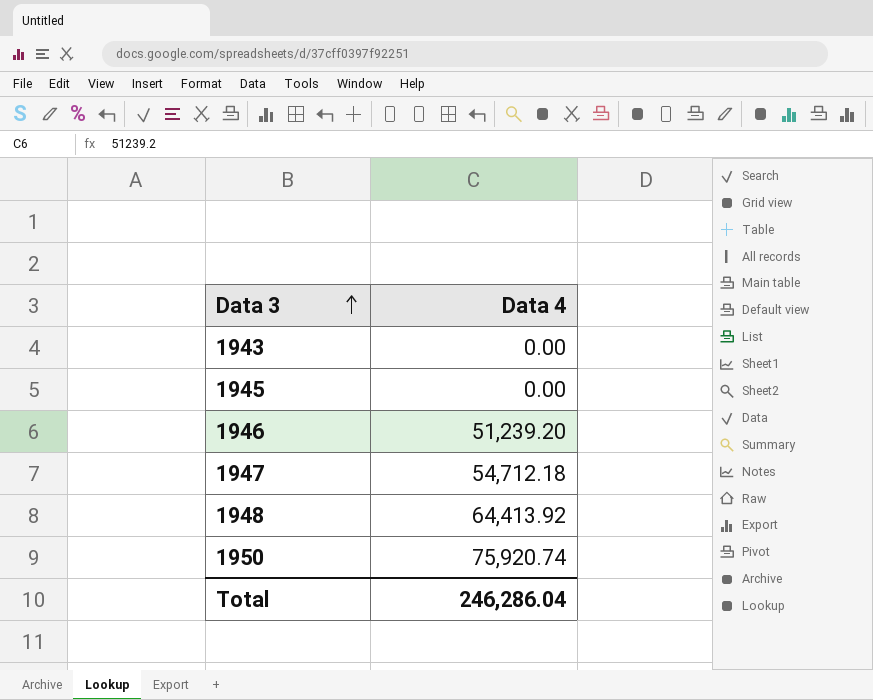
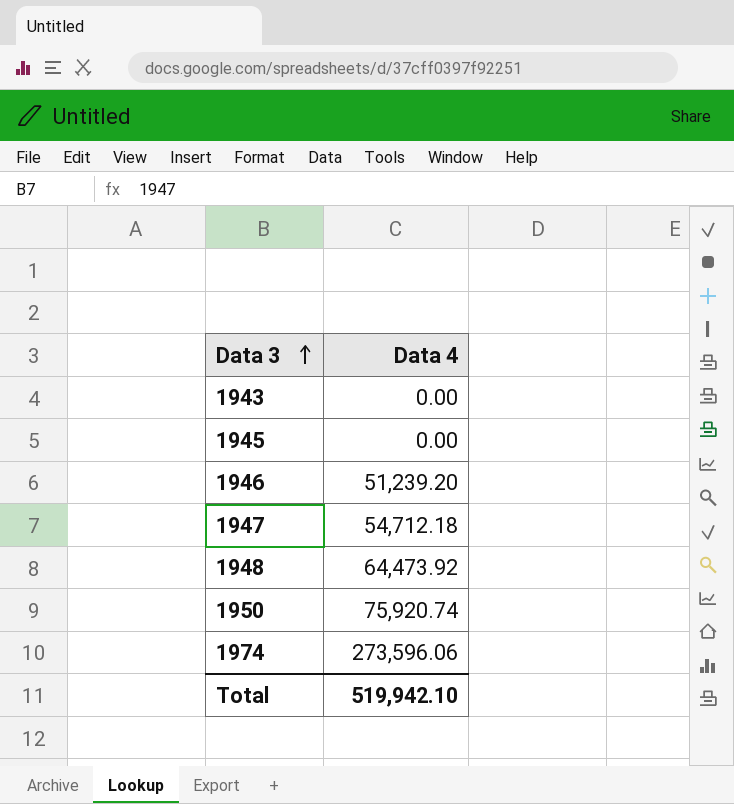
1948 | Data 4: 64,413.92 -> 64,473.92
row 1974: none -> 273,596.06
Total | Data 4: 246,286.04 -> 519,942.10

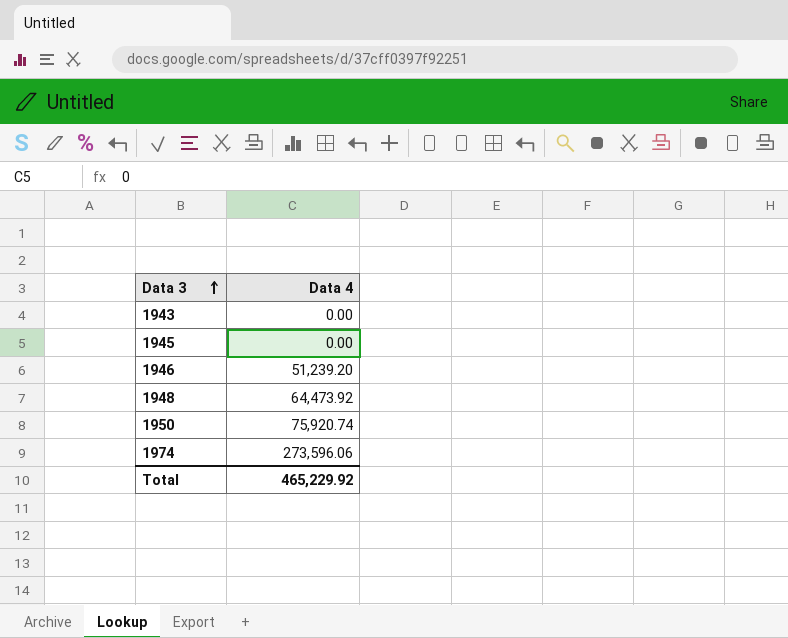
row 1947: 54,712.18 -> none
Total | Data 4: 519,942.10 -> 465,229.92

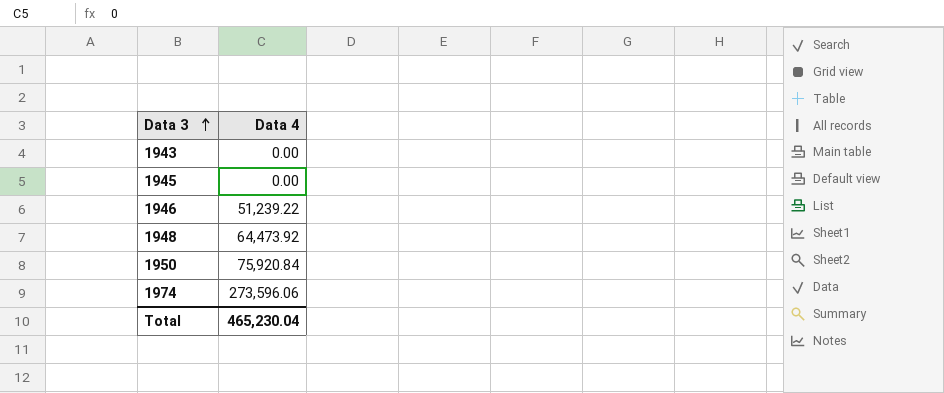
1946 | Data 4: 51,239.20 -> 51,239.22
1950 | Data 4: 75,920.74 -> 75,920.84
Total | Data 4: 465,229.92 -> 465,230.04

